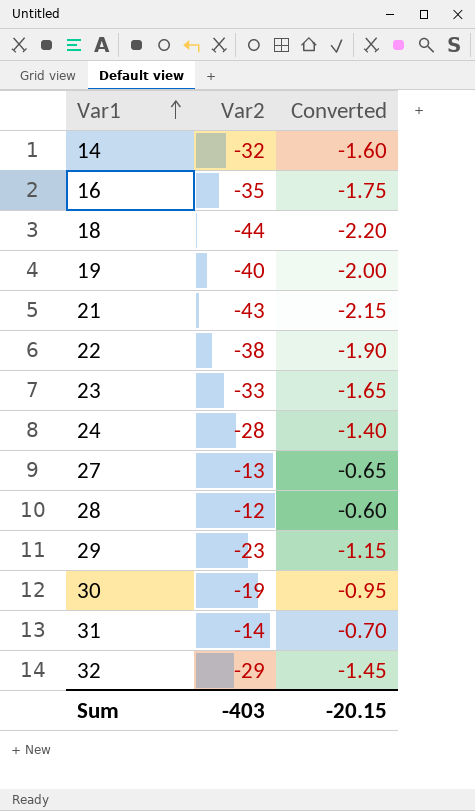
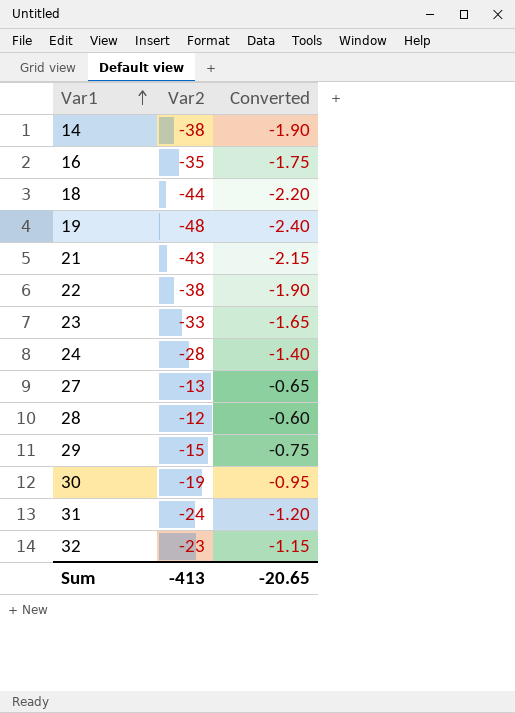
14 | Var2: -32 -> -38
14 | Converted: -1.60 -> -1.90
19 | Var2: -40 -> -48
19 | Converted: -2.00 -> -2.40
29 | Var2: -23 -> -15
29 | Converted: -1.15 -> -0.75
31 | Var2: -14 -> -24
31 | Converted: -0.70 -> -1.20
32 | Var2: -29 -> -23
32 | Converted: -1.45 -> -1.15
Sum | Var2: -403 -> -413
Sum | Converted: -20.15 -> -20.65

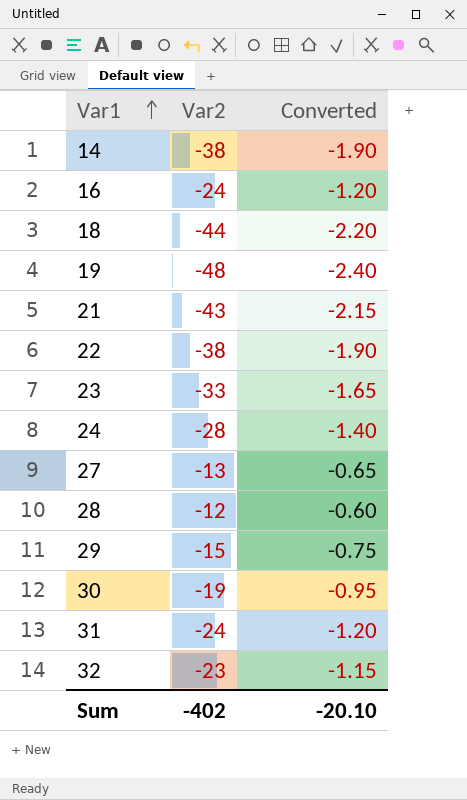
16 | Var2: -35 -> -24
16 | Converted: -1.75 -> -1.20
Sum | Var2: -413 -> -402
Sum | Converted: -20.65 -> -20.10

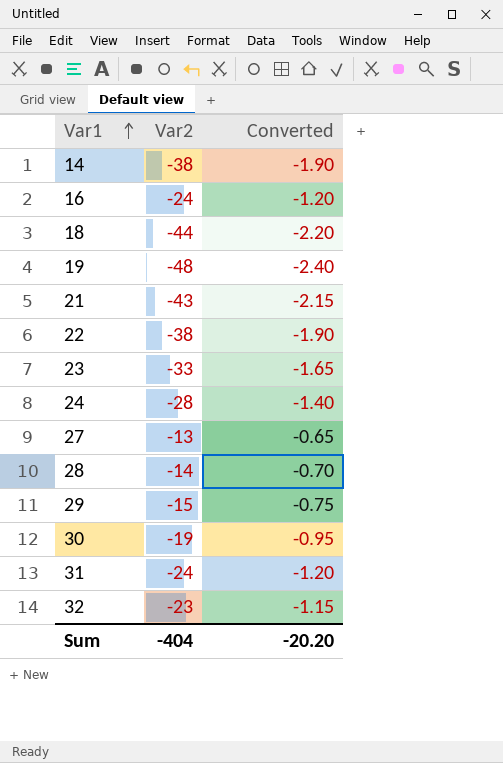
28 | Var2: -12 -> -14
28 | Converted: -0.60 -> -0.70
Sum | Var2: -402 -> -404
Sum | Converted: -20.10 -> -20.20

